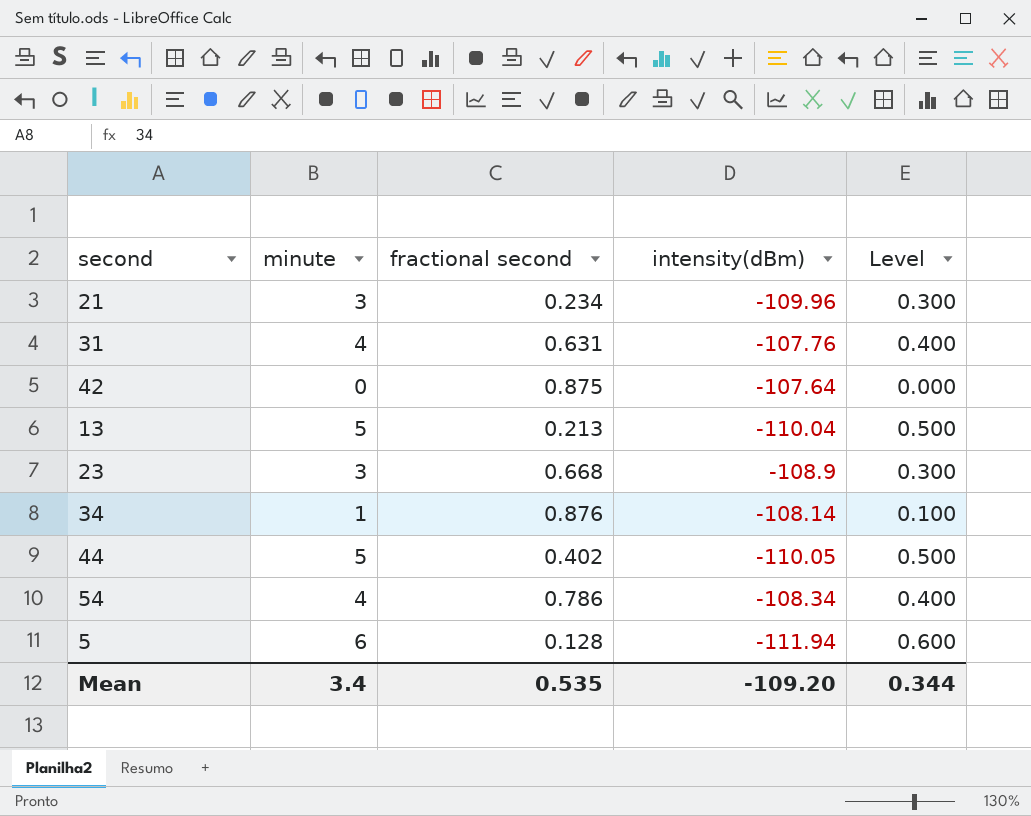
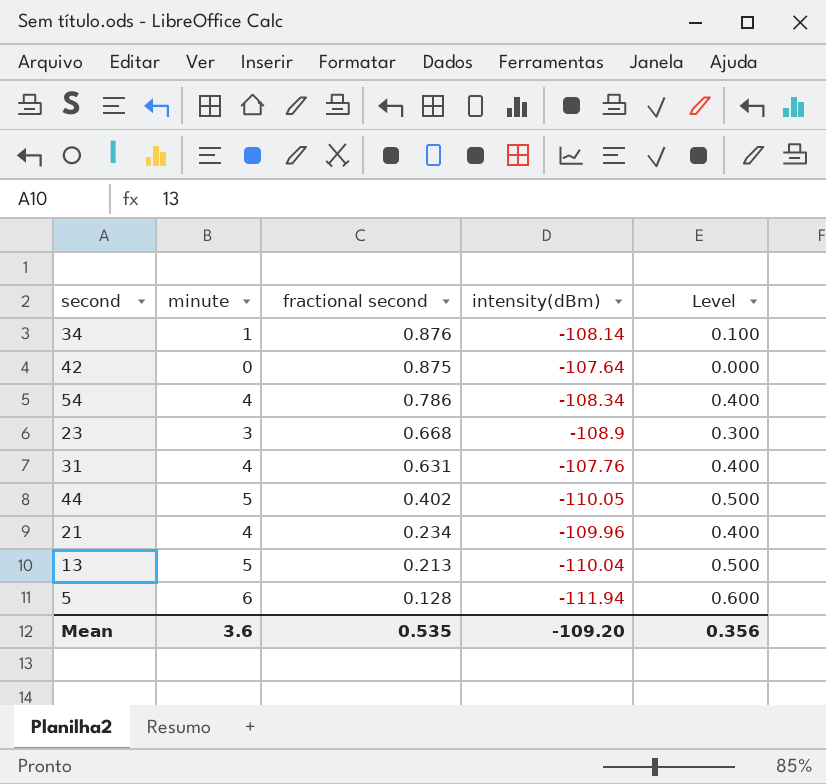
row order: none -> fractional second descending
21 | minute: 3 -> 4
21 | Level: 0.300 -> 0.400
Mean | minute: 3.4 -> 3.6
Mean | Level: 0.344 -> 0.356

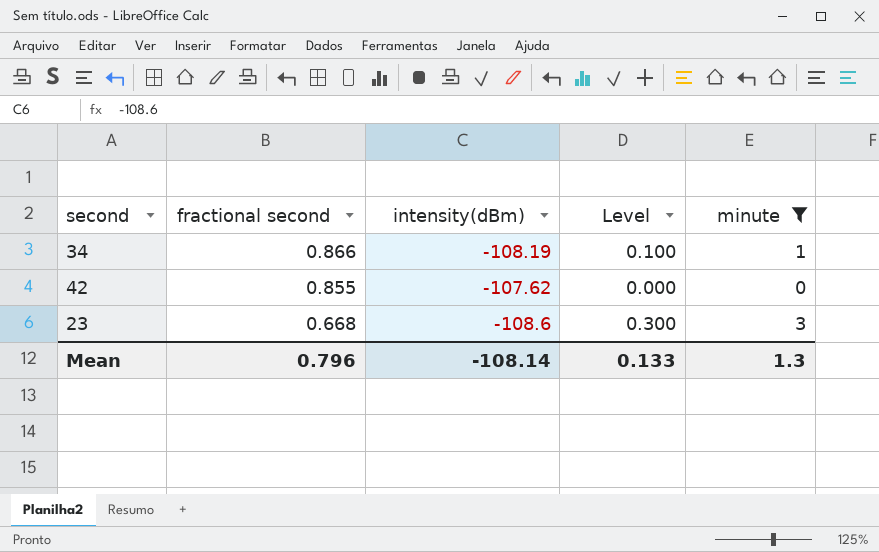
filter: none -> minute <= 3
column minute | position: 2 -> 5
34 | fractional second: 0.876 -> 0.866
34 | intensity(dBm): -108.14 -> -108.19
42 | fractional second: 0.875 -> 0.855
42 | intensity(dBm): -107.64 -> -107.62
23 | intensity(dBm): -108.9 -> -108.6
Mean | fractional second: 0.535 -> 0.796
Mean | intensity(dBm): -109.20 -> -108.14
Mean | Level: 0.356 -> 0.133
Mean | minute: 3.6 -> 1.3

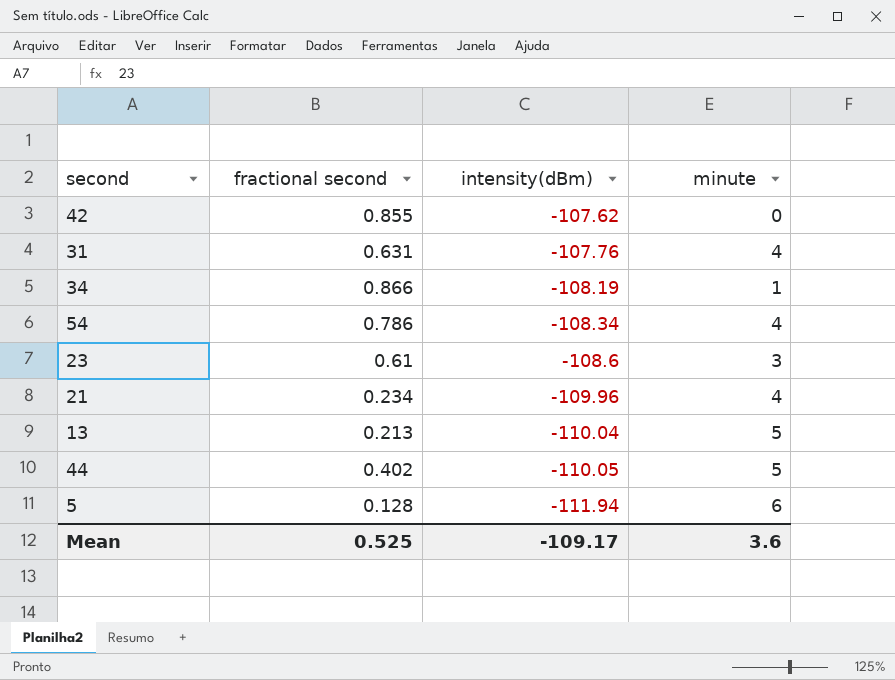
filter: minute <= 3 -> none
row order: fractional second descending -> intensity(dBm) descending
column Level | formula: [minute] * 0.1 -> none
23 | fractional second: 0.668 -> 0.61
Mean | fractional second: 0.796 -> 0.525
Mean | intensity(dBm): -108.14 -> -109.17
Mean | minute: 1.3 -> 3.6

